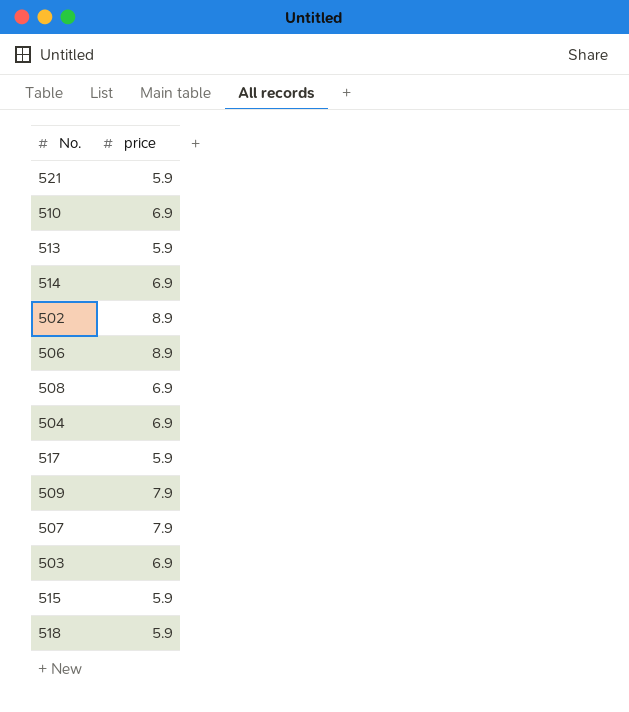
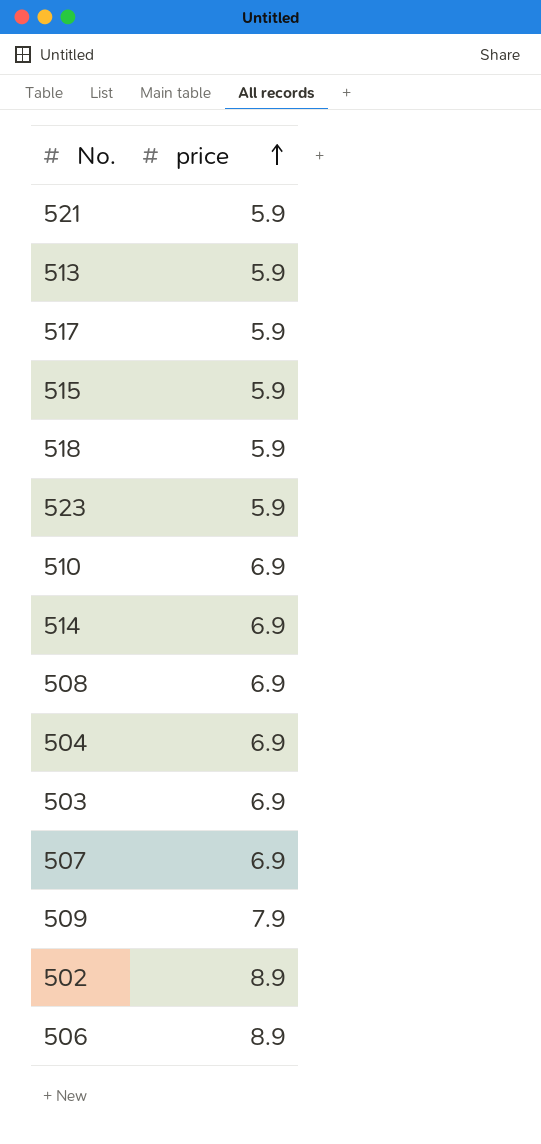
row order: none -> price ascending
row 523: none -> 5.9
507 | price: 7.9 -> 6.9

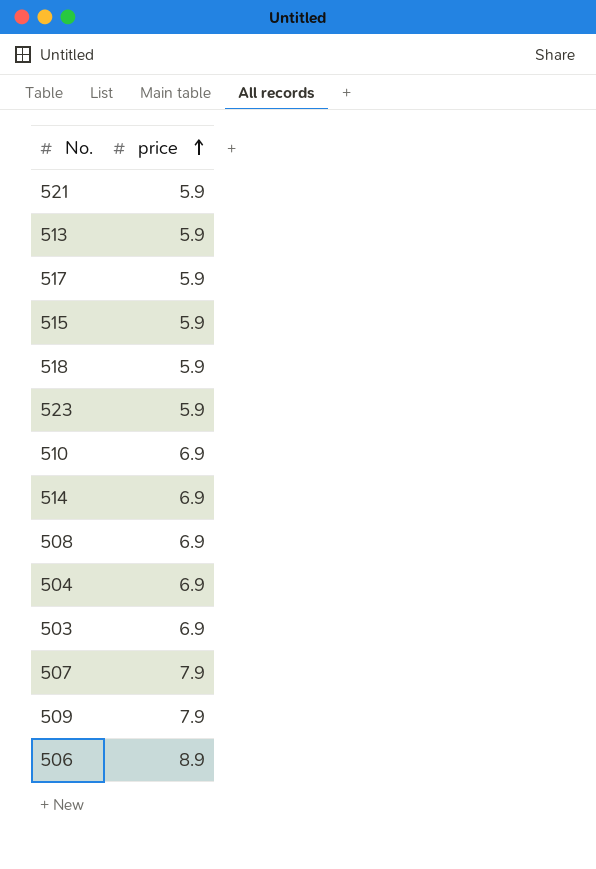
row 502: 8.9 -> none
507 | price: 6.9 -> 7.9

